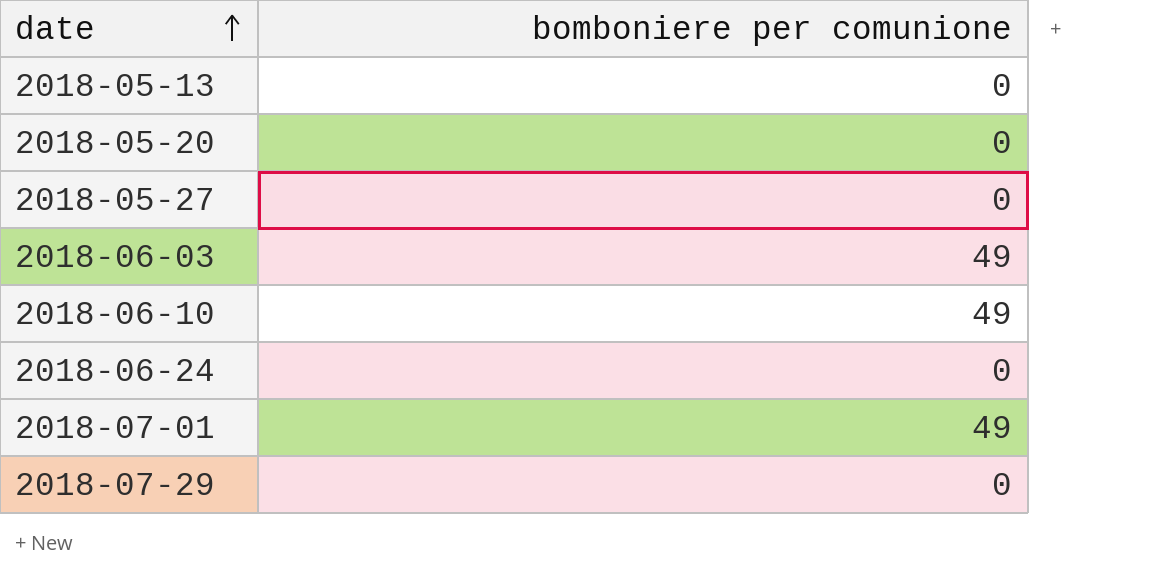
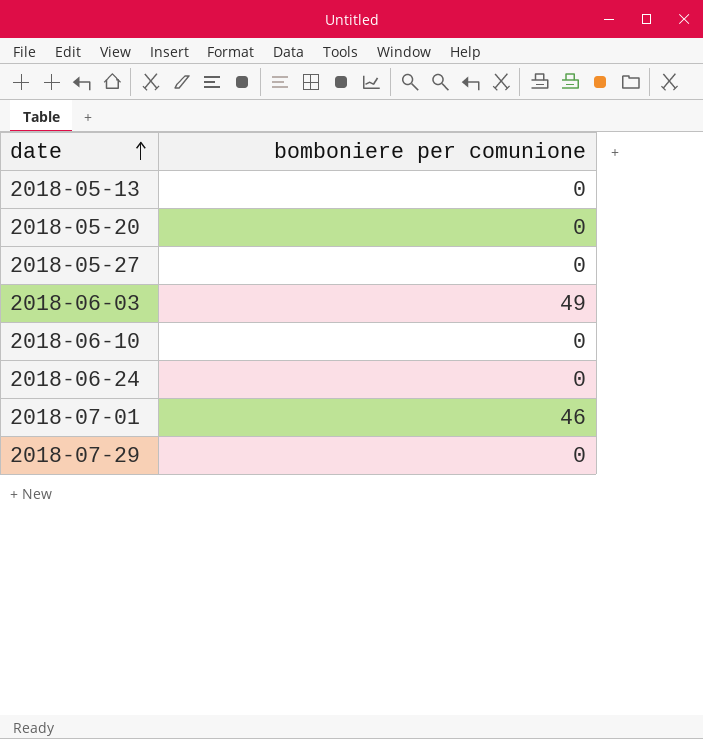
2018-06-10 | bomboniere per comunione: 49 -> 0
2018-07-01 | bomboniere per comunione: 49 -> 46

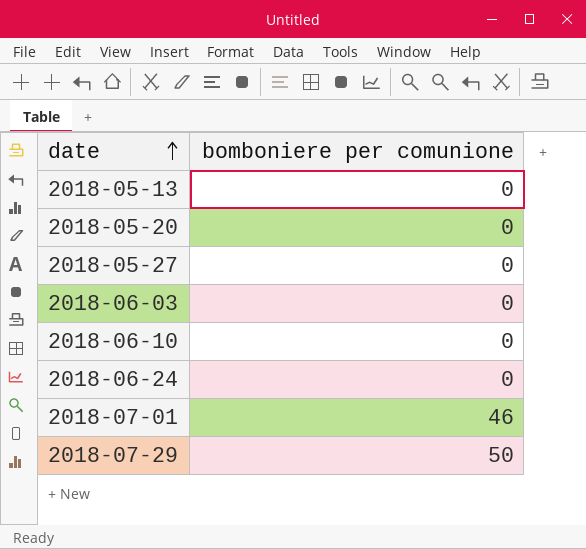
2018-06-03 | bomboniere per comunione: 49 -> 0
2018-07-29 | bomboniere per comunione: 0 -> 50

